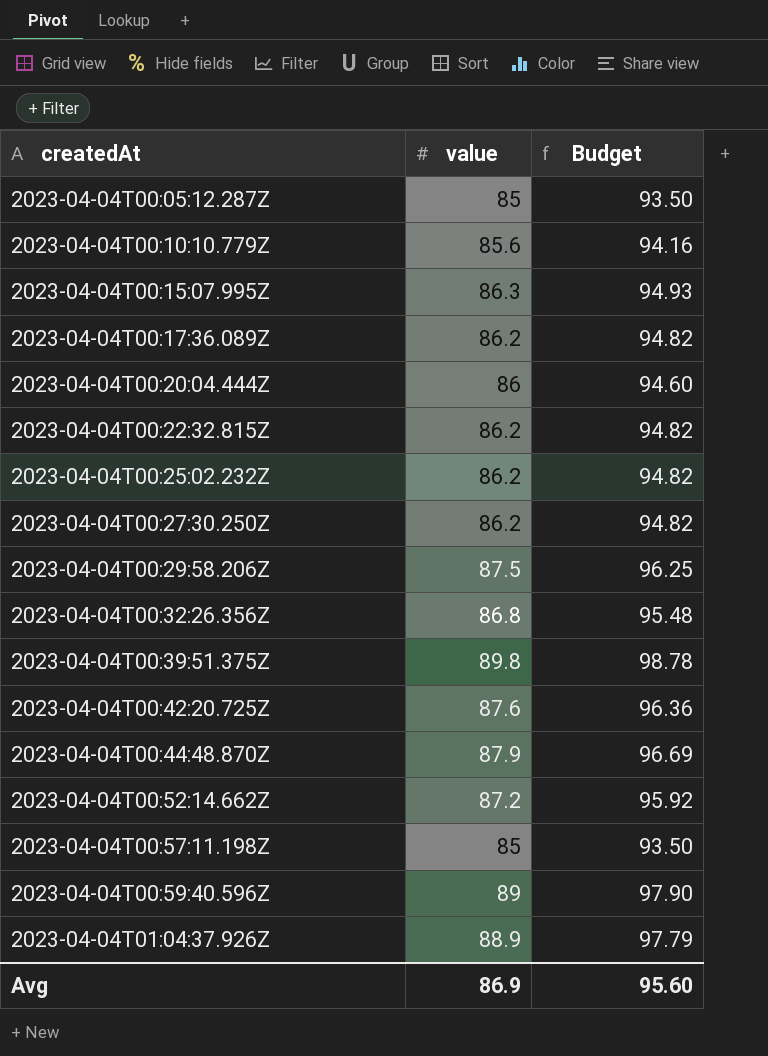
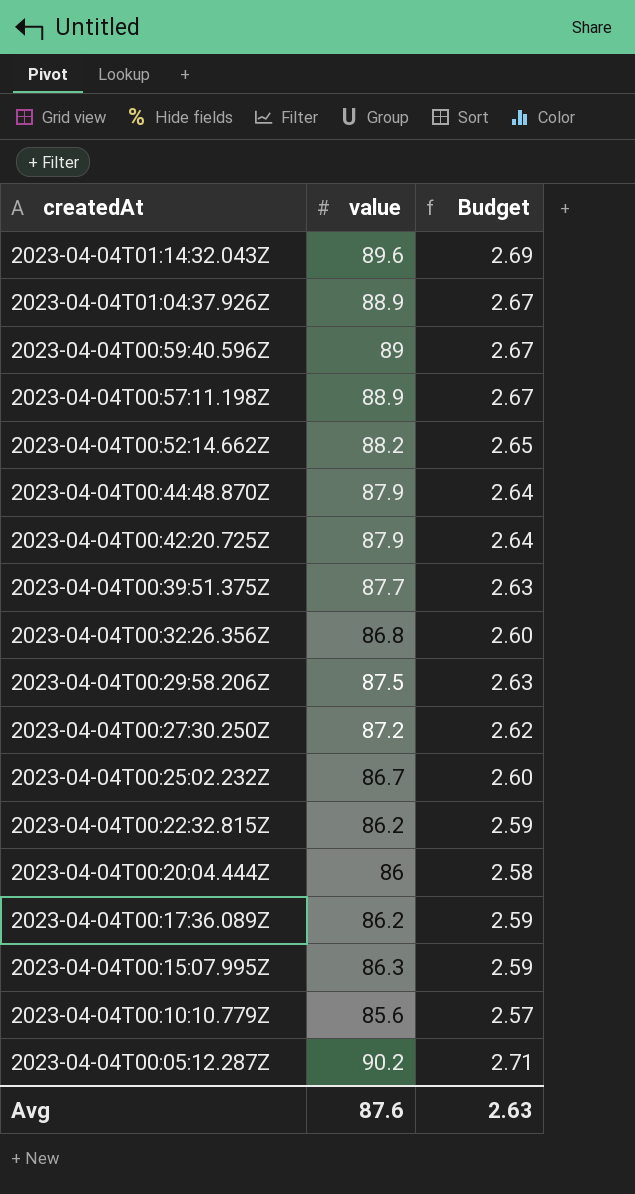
row order: createdAt ascending -> createdAt descending
column Budget | formula: [value] * 1.1 -> [value] * 0.03
row 2023-04-04T01:14:32.043Z: none -> 89.6 | 2.69
2023-04-04T00:57:11.198Z | value: 85 -> 88.9
2023-04-04T00:52:14.662Z | value: 87.2 -> 88.2
2023-04-04T00:42:20.725Z | value: 87.6 -> 87.9
2023-04-04T00:39:51.375Z | value: 89.8 -> 87.7
2023-04-04T00:27:30.250Z | value: 86.2 -> 87.2
2023-04-04T00:25:02.232Z | value: 86.2 -> 86.7
2023-04-04T00:05:12.287Z | value: 85 -> 90.2
Avg | value: 86.9 -> 87.6
Avg | Budget: 95.60 -> 2.63

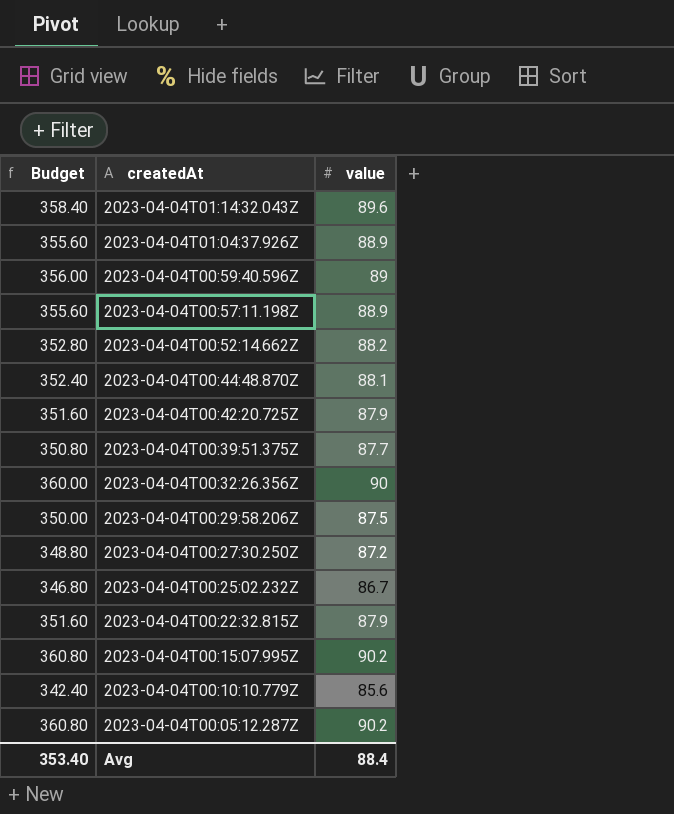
column Budget | formula: [value] * 0.03 -> [value] * 4
column Budget | position: 3 -> 1
row 2023-04-04T00:20:04.444Z: 86 | 2.58 -> none
row 2023-04-04T00:17:36.089Z: 86.2 | 2.59 -> none
2023-04-04T00:44:48.870Z | value: 87.9 -> 88.1
2023-04-04T00:32:26.356Z | value: 86.8 -> 90
2023-04-04T00:22:32.815Z | value: 86.2 -> 87.9
2023-04-04T00:15:07.995Z | value: 86.3 -> 90.2
Avg | Budget: 2.63 -> 353.40
Avg | value: 87.6 -> 88.4

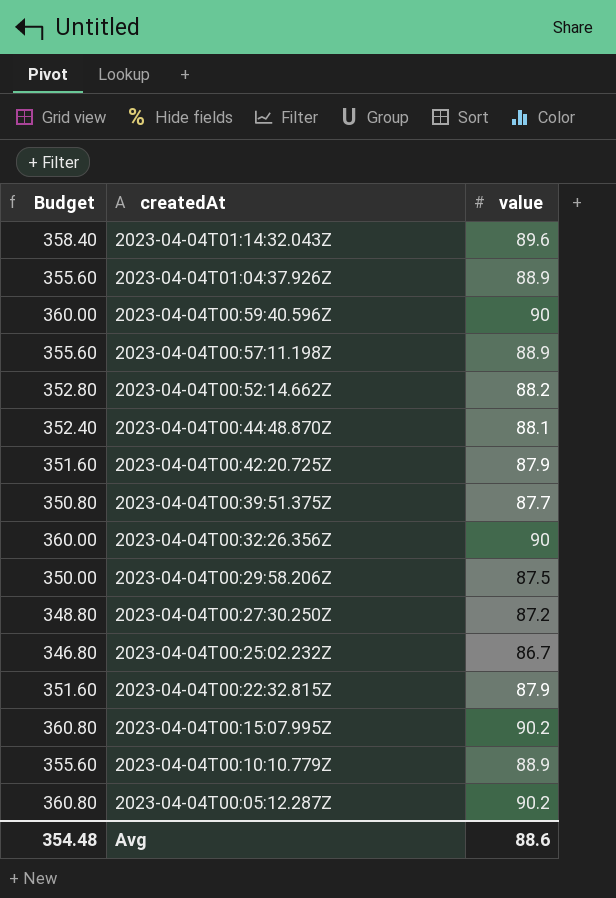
2023-04-04T00:59:40.596Z | Budget: 356.00 -> 360.00
2023-04-04T00:59:40.596Z | value: 89 -> 90
2023-04-04T00:10:10.779Z | Budget: 342.40 -> 355.60
2023-04-04T00:10:10.779Z | value: 85.6 -> 88.9
Avg | Budget: 353.40 -> 354.48
Avg | value: 88.4 -> 88.6

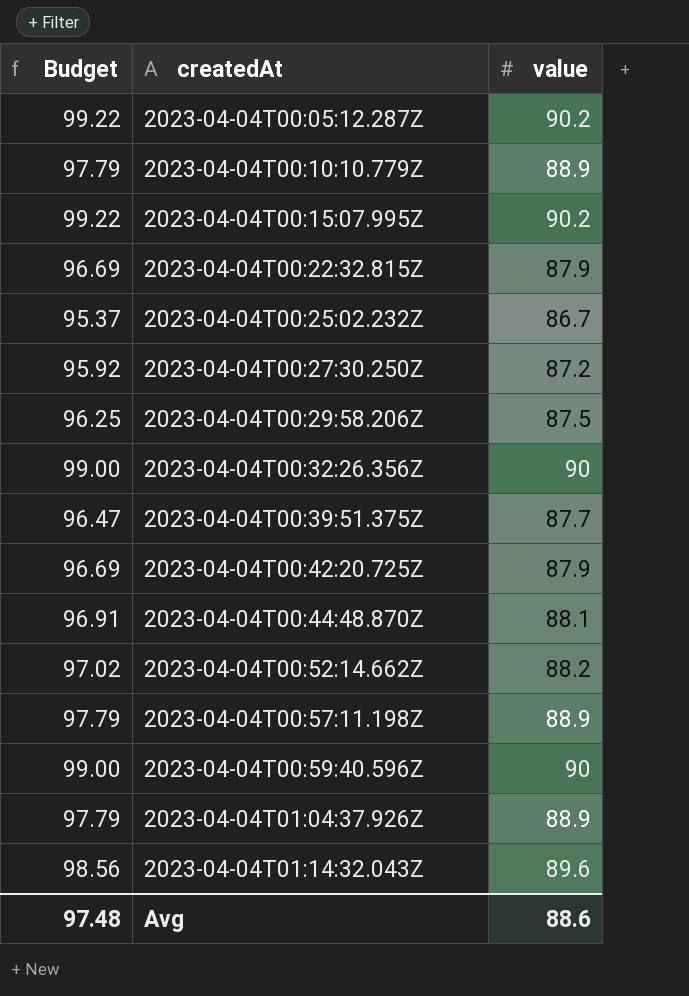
row order: createdAt descending -> createdAt ascending
column Budget | formula: [value] * 4 -> [value] * 1.1
Avg | Budget: 354.48 -> 97.48

